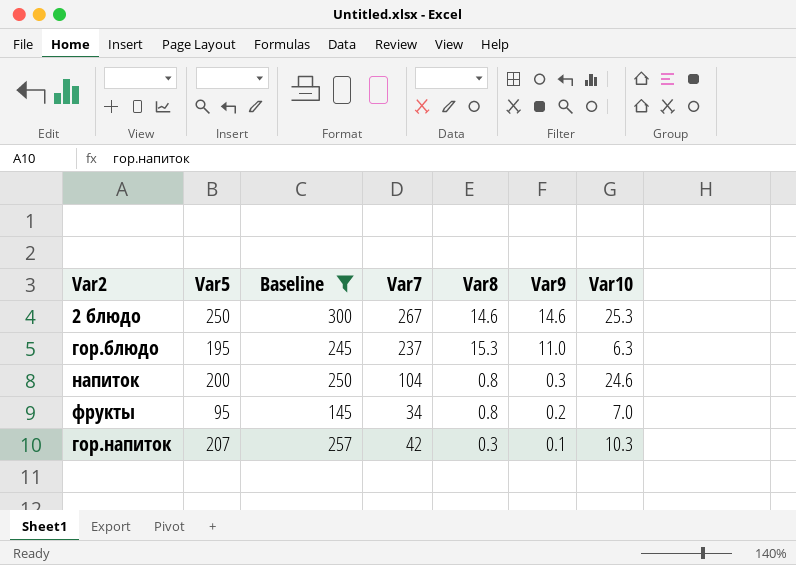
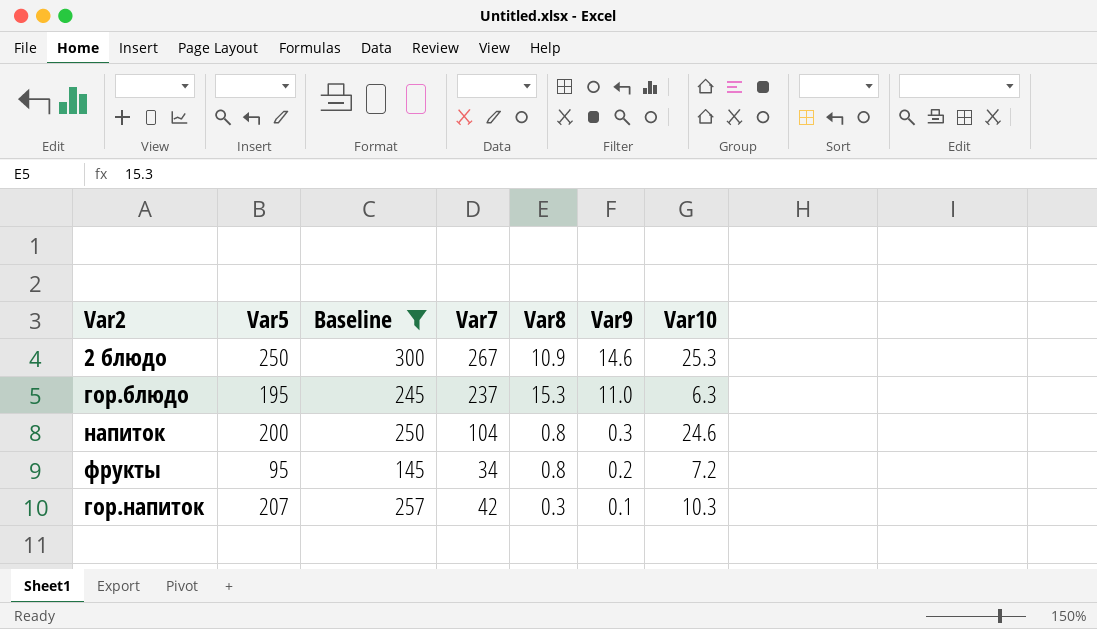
2 блюдо | Var8: 14.6 -> 10.9
фрукты | Var10: 7.0 -> 7.2

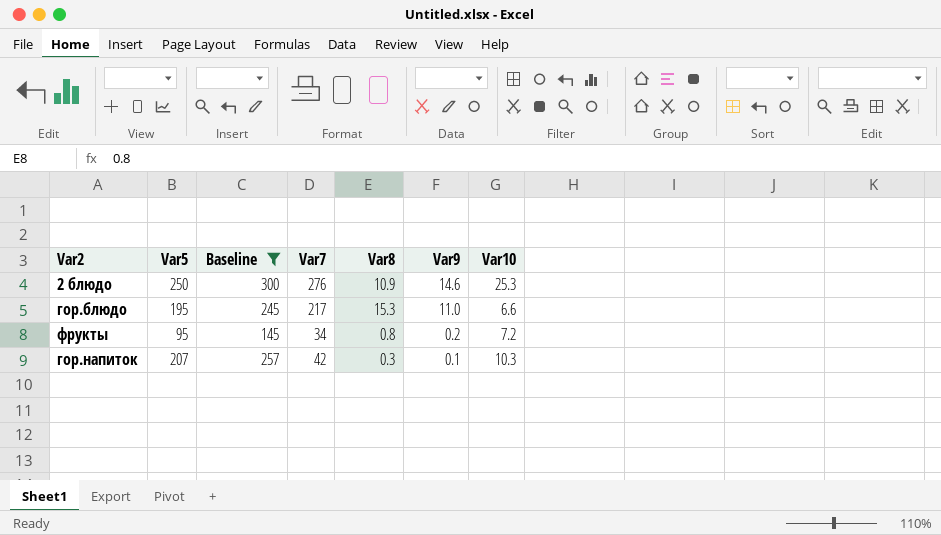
row напиток: 200 | 250 | 104 | 0.8 | 0.3 | 24.6 -> none
2 блюдо | Var7: 267 -> 276
гор.блюдо | Var7: 237 -> 217
гор.блюдо | Var10: 6.3 -> 6.6

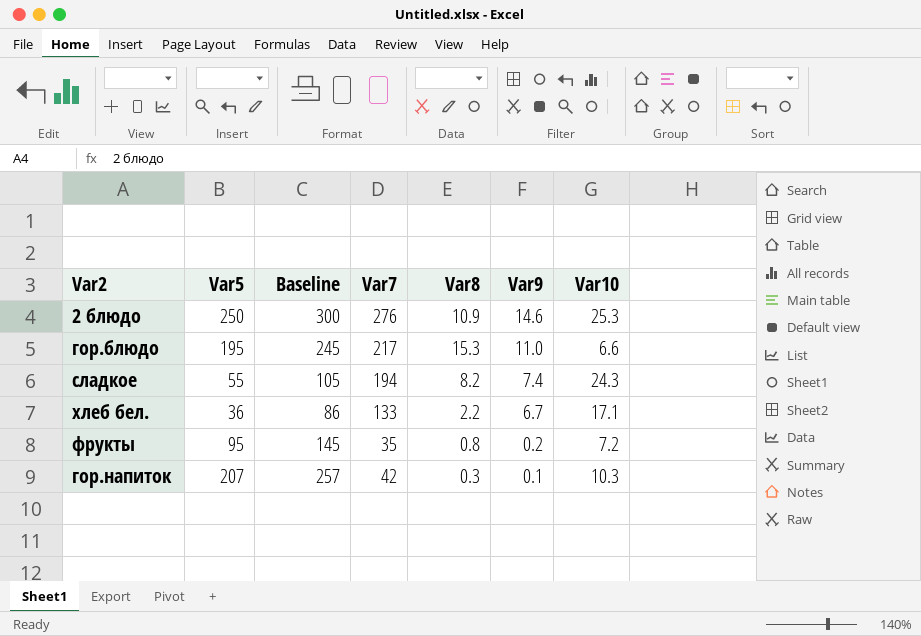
filter: Baseline >= 145 -> none
фрукты | Var7: 34 -> 35

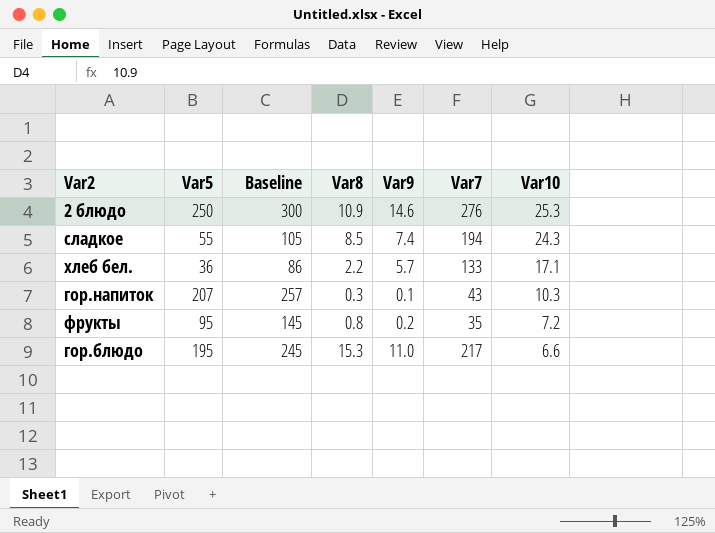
row order: Var9 descending -> Var10 descending
column Var7 | position: 4 -> 6
сладкое | Var8: 8.2 -> 8.5
хлеб бел. | Var9: 6.7 -> 5.7
гор.напиток | Var7: 42 -> 43

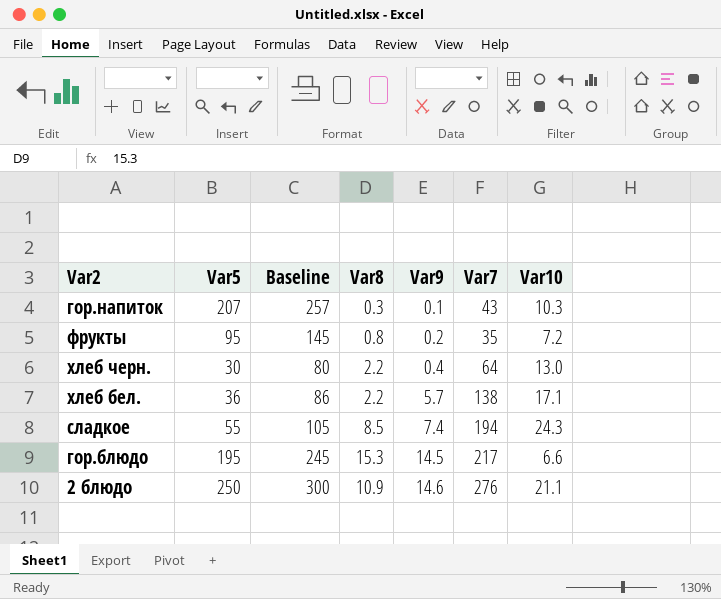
row order: Var10 descending -> Var9 ascending
row хлеб черн.: none -> 30 | 80 | 2.2 | 0.4 | 64 | 13.0
хлеб бел. | Var7: 133 -> 138
гор.блюдо | Var9: 11.0 -> 14.5
2 блюдо | Var10: 25.3 -> 21.1

